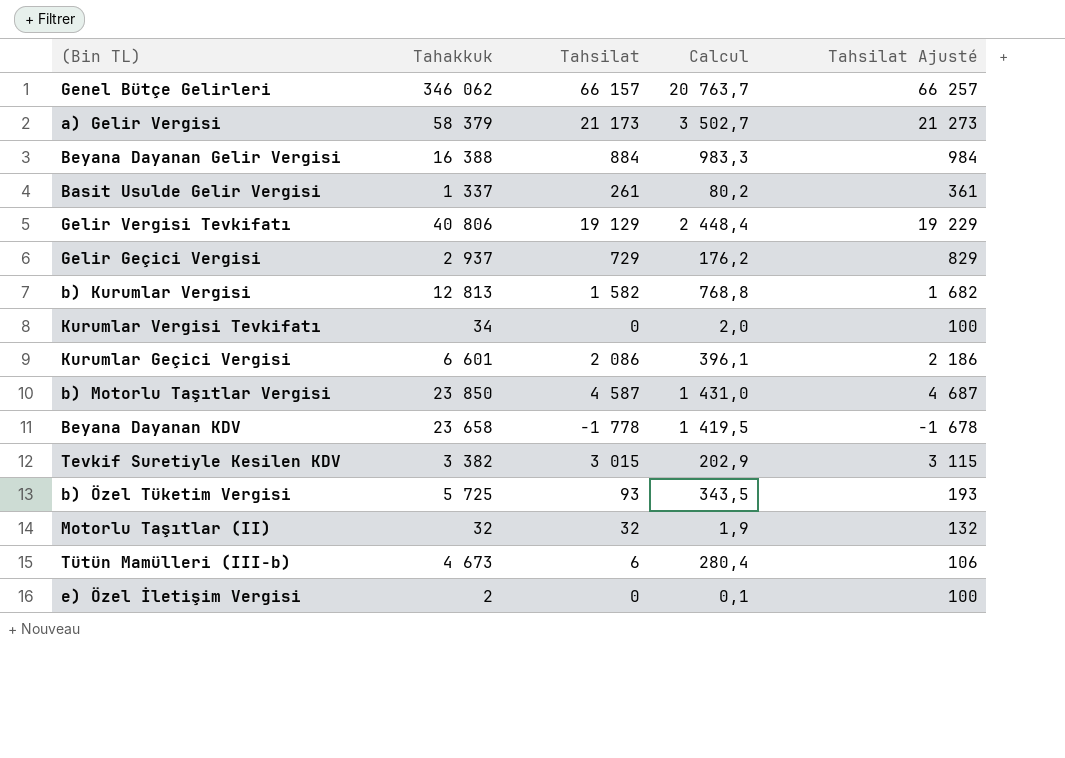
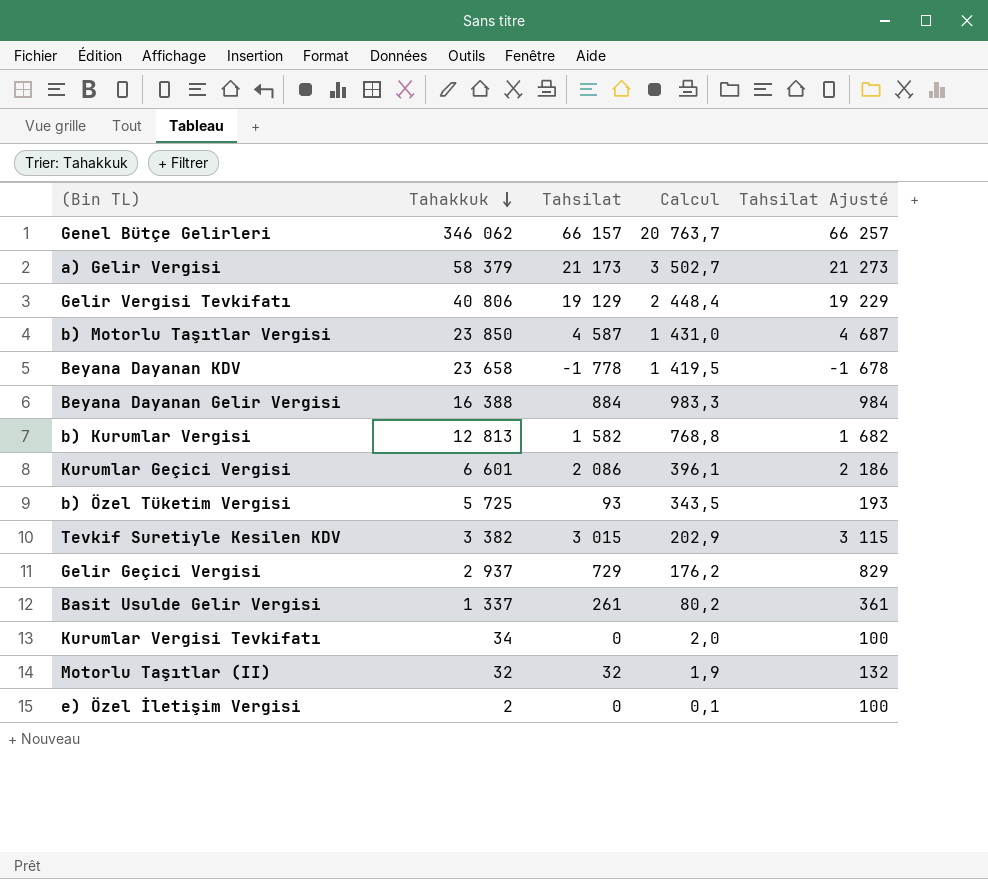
row order: none -> Tahakkuk descending
row Tütün Mamülleri (III-b): 4 673 | 6 | 280,4 | 106 -> none

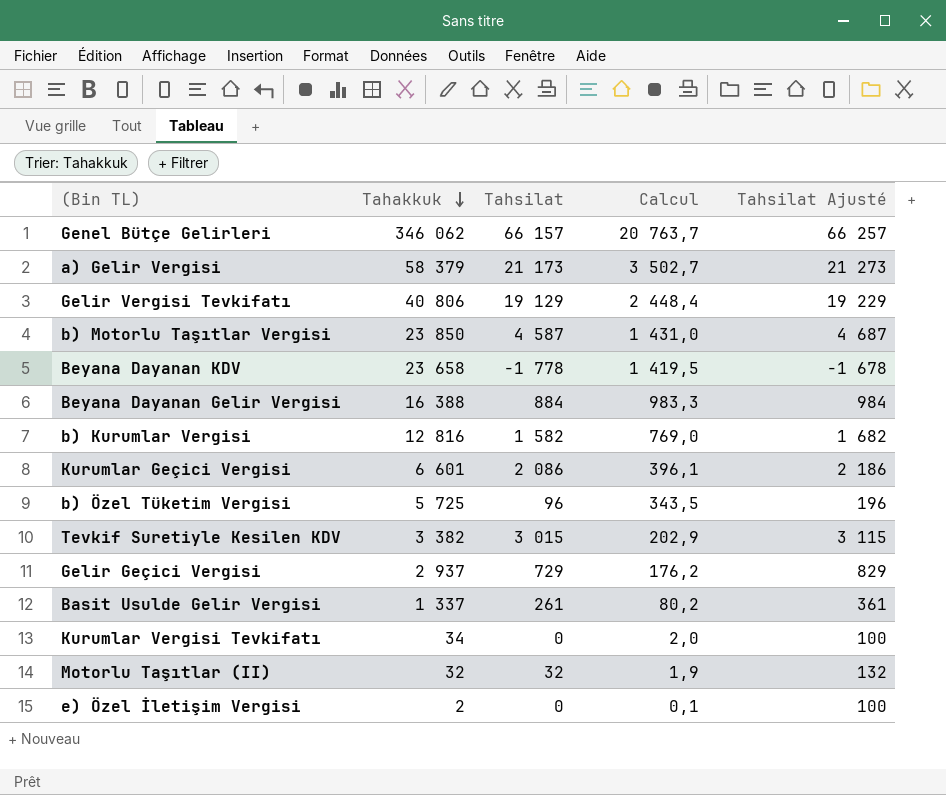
b) Kurumlar Vergisi | Tahakkuk: 12 813 -> 12 816
b) Kurumlar Vergisi | Calcul: 768,8 -> 769,0
b) Özel Tüketim Vergisi | Tahsilat: 93 -> 96
b) Özel Tüketim Vergisi | Tahsilat Ajusté: 193 -> 196

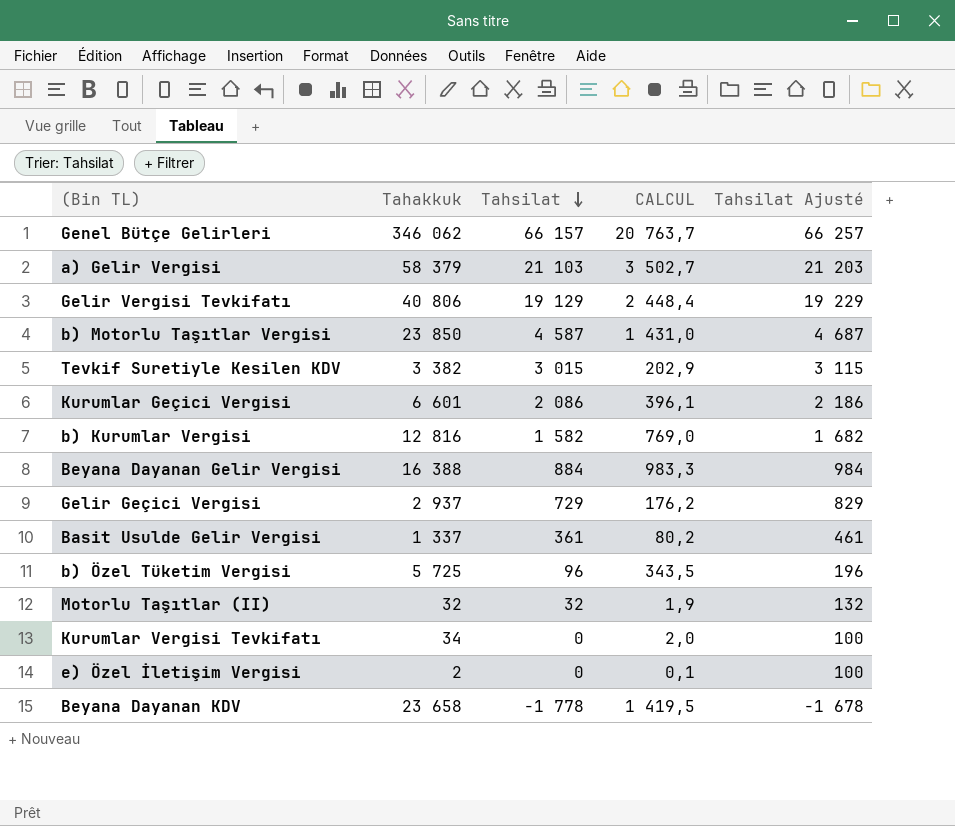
row order: Tahakkuk descending -> Tahsilat descending
column name: Calcul -> CALCUL
a) Gelir Vergisi | Tahsilat: 21 173 -> 21 103
a) Gelir Vergisi | Tahsilat Ajusté: 21 273 -> 21 203
Basit Usulde Gelir Vergisi | Tahsilat: 261 -> 361
Basit Usulde Gelir Vergisi | Tahsilat Ajusté: 361 -> 461

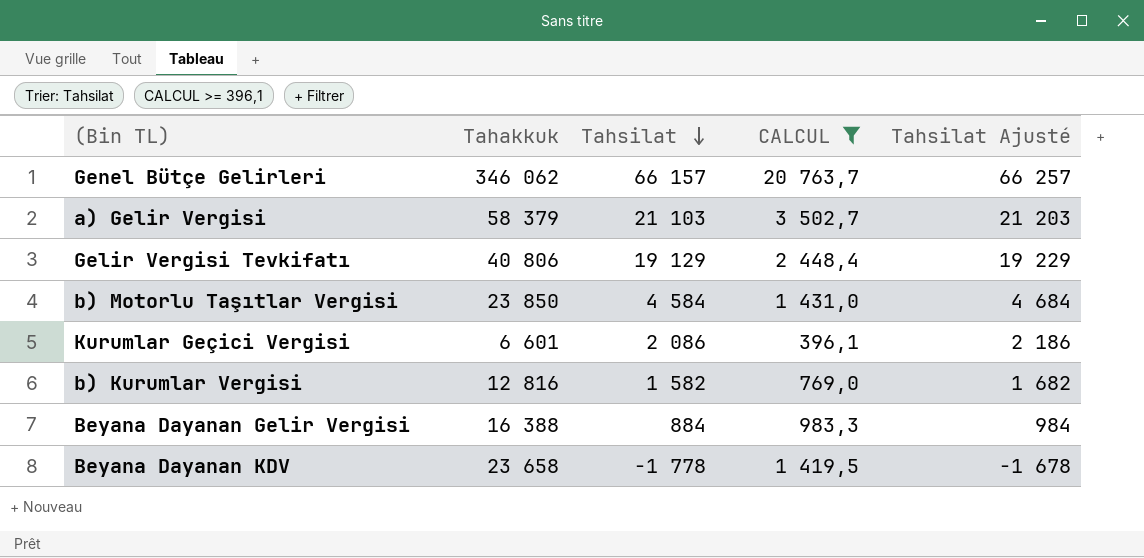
filter: none -> CALCUL >= 396,1
b) Motorlu Taşıtlar Vergisi | Tahsilat: 4 587 -> 4 584
b) Motorlu Taşıtlar Vergisi | Tahsilat Ajusté: 4 687 -> 4 684

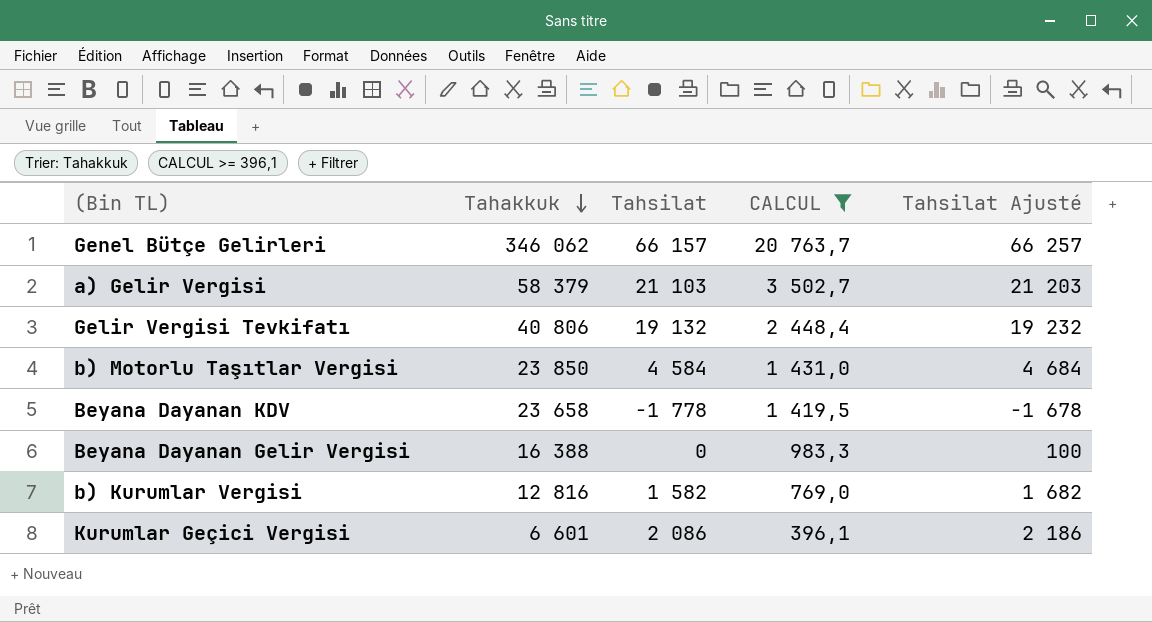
row order: Tahsilat descending -> Tahakkuk descending
Gelir Vergisi Tevkifatı | Tahsilat: 19 129 -> 19 132
Gelir Vergisi Tevkifatı | Tahsilat Ajusté: 19 229 -> 19 232
Beyana Dayanan Gelir Vergisi | Tahsilat: 884 -> 0
Beyana Dayanan Gelir Vergisi | Tahsilat Ajusté: 984 -> 100

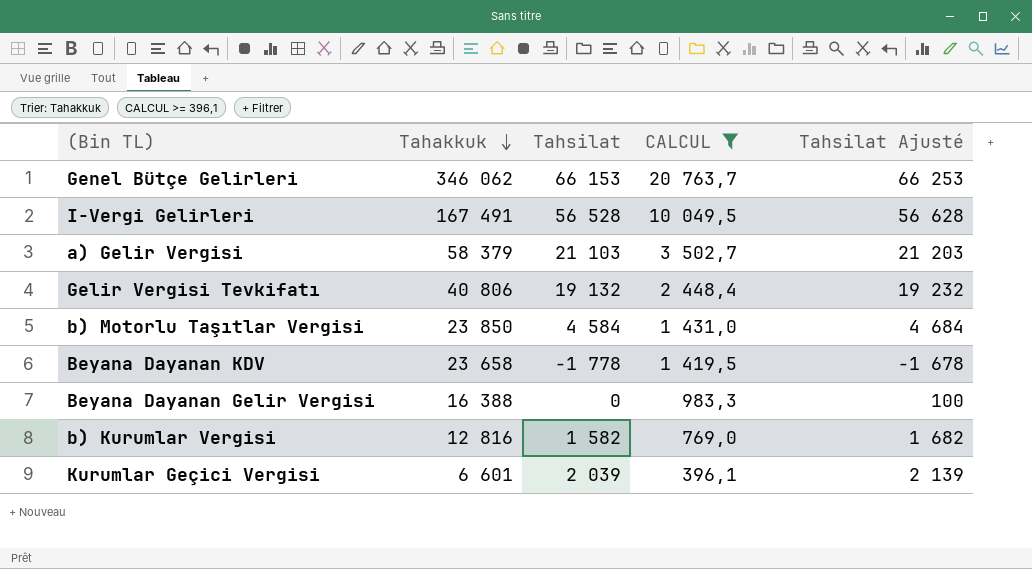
Genel Bütçe Gelirleri | Tahsilat: 66 157 -> 66 153
Genel Bütçe Gelirleri | Tahsilat Ajusté: 66 257 -> 66 253
row I-Vergi Gelirleri: none -> 167 491 | 56 528 | 10 049,5 | 56 628
Kurumlar Geçici Vergisi | Tahsilat: 2 086 -> 2 039
Kurumlar Geçici Vergisi | Tahsilat Ajusté: 2 186 -> 2 139

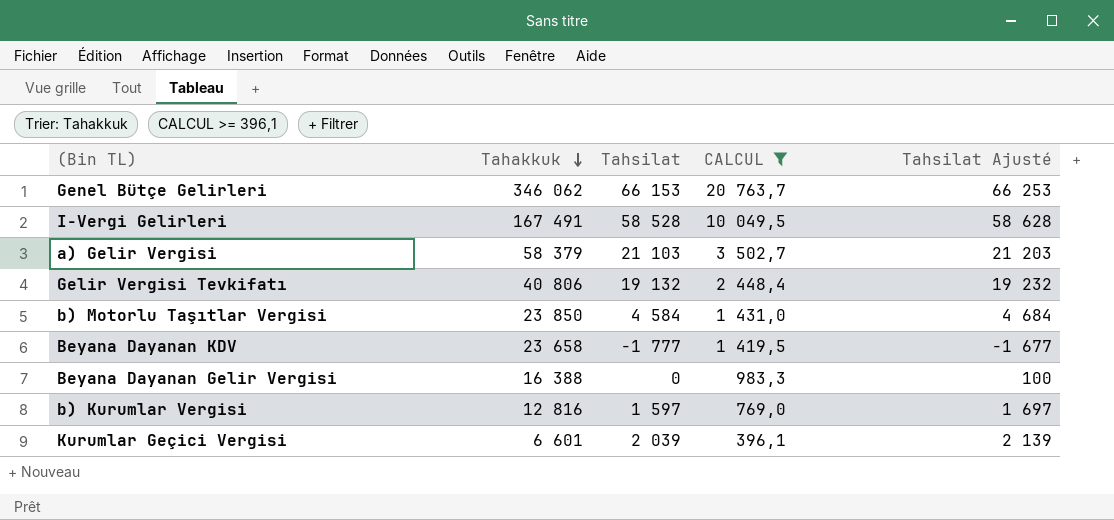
I-Vergi Gelirleri | Tahsilat: 56 528 -> 58 528
I-Vergi Gelirleri | Tahsilat Ajusté: 56 628 -> 58 628
Beyana Dayanan KDV | Tahsilat: -1 778 -> -1 777
Beyana Dayanan KDV | Tahsilat Ajusté: -1 678 -> -1 677
b) Kurumlar Vergisi | Tahsilat: 1 582 -> 1 597
b) Kurumlar Vergisi | Tahsilat Ajusté: 1 682 -> 1 697

